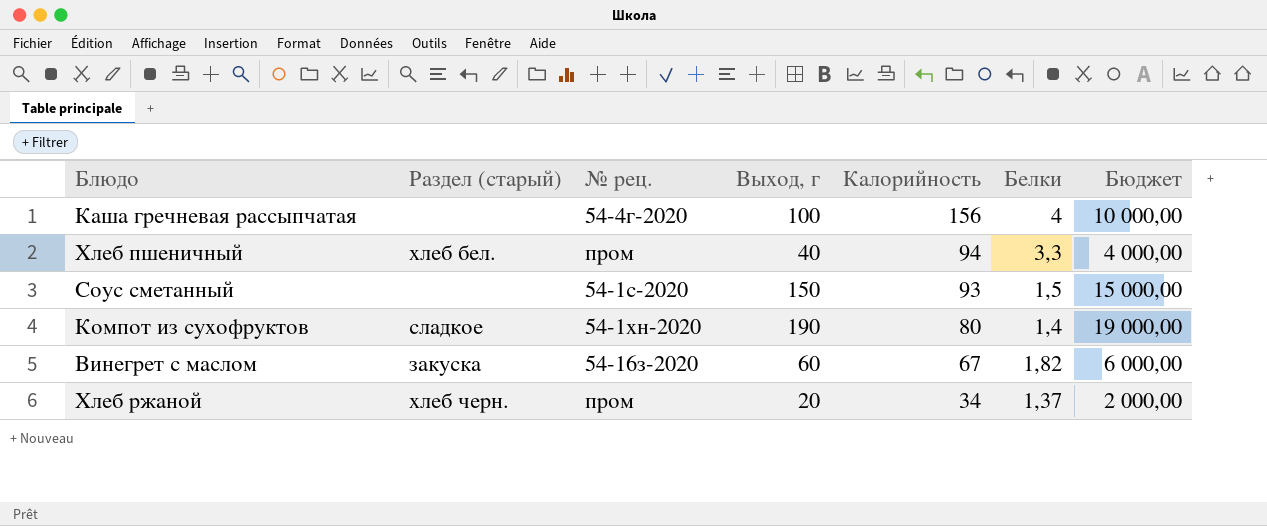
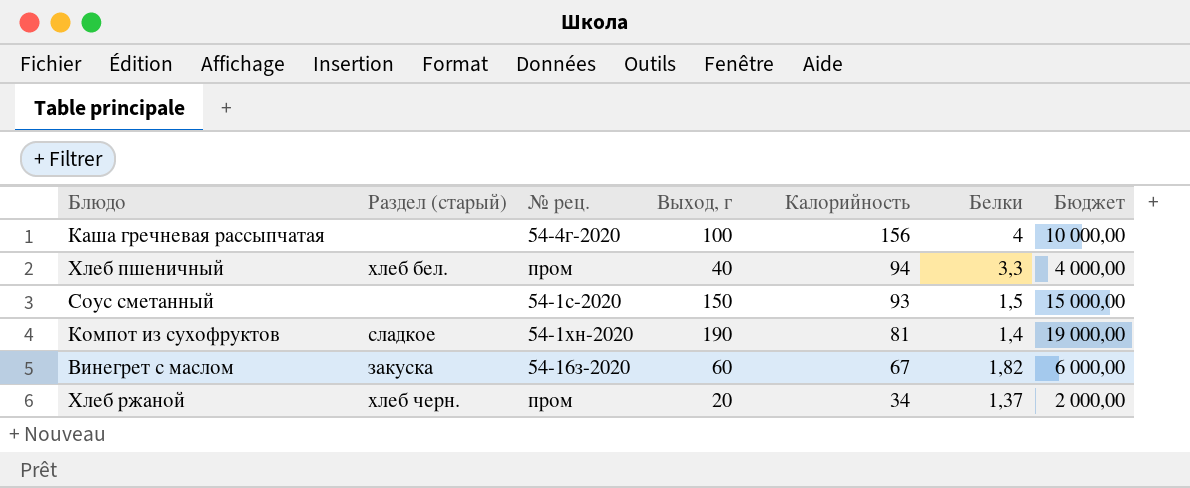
Компот из сухофруктов | Калорийность: 80 -> 81

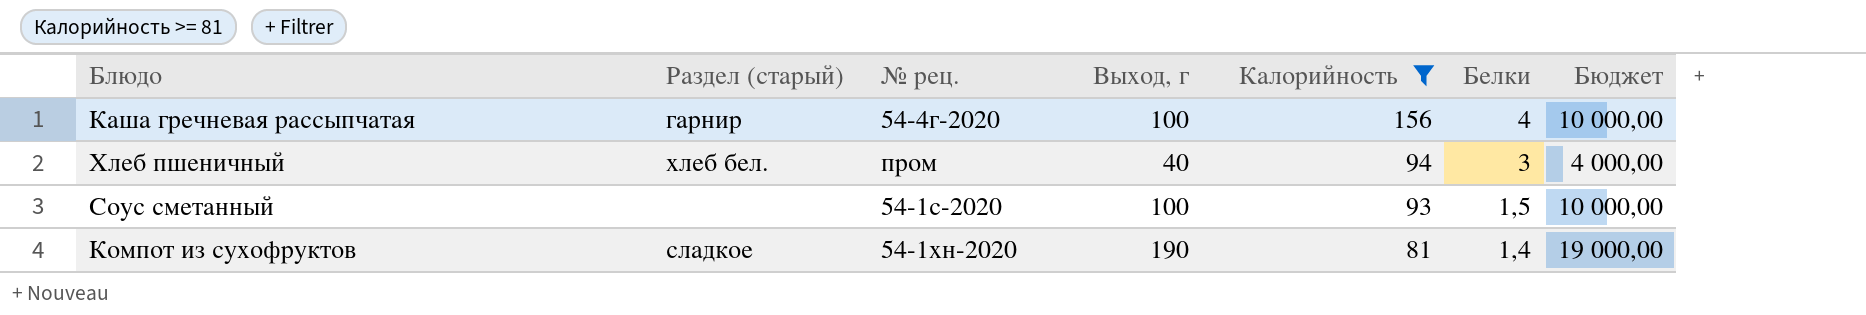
filter: none -> Калорийность >= 81
Каша гречневая рассыпчатая | Раздел (старый): none -> гарнир
Хлеб пшеничный | Белки: 3,3 -> 3
Соус сметанный | Выход, г: 150 -> 100
Соус сметанный | Бюджет: 15 000,00 -> 10 000,00

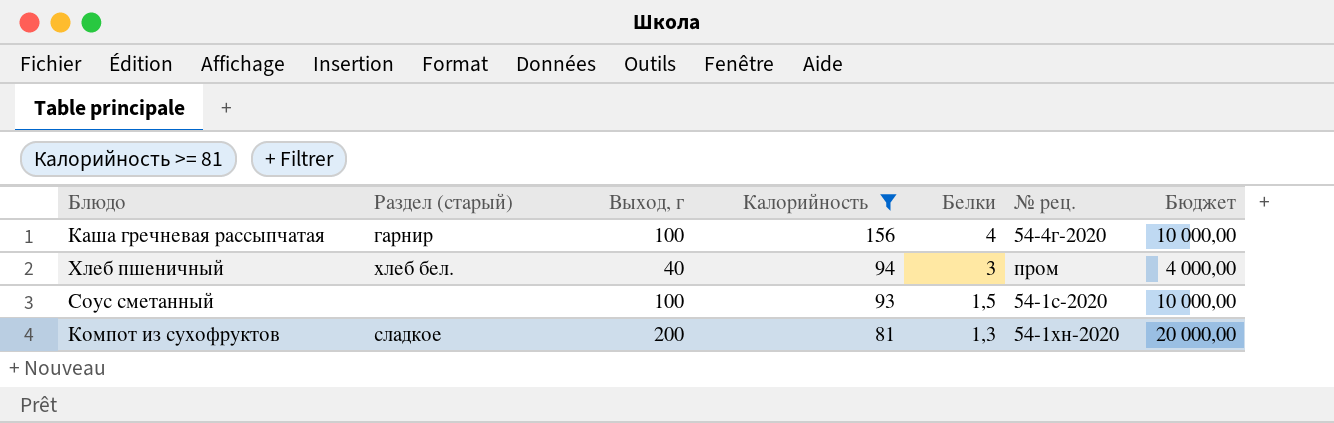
column № рец. | position: 3 -> 6
Компот из сухофруктов | Выход, г: 190 -> 200
Компот из сухофруктов | Белки: 1,4 -> 1,3
Компот из сухофруктов | Бюджет: 19 000,00 -> 20 000,00

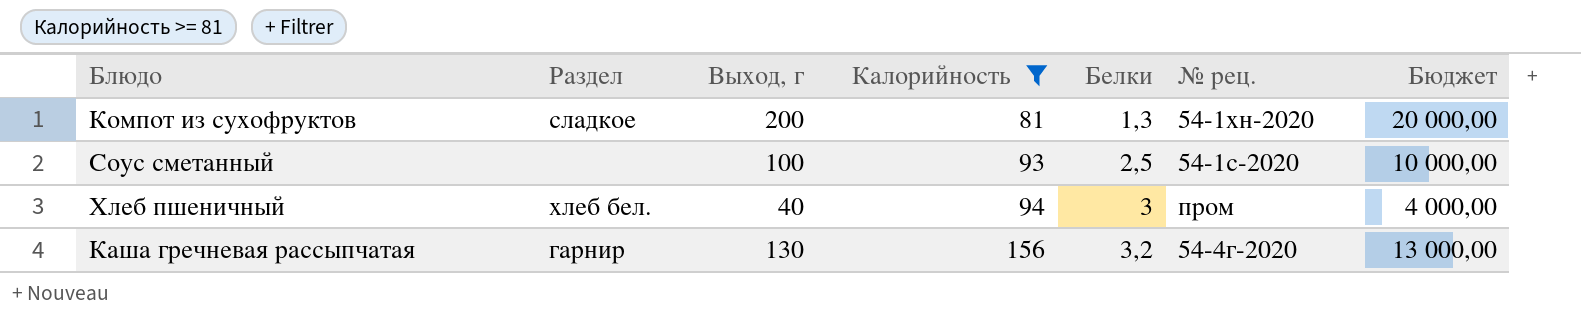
row order: Калорийность descending -> Калорийность ascending
column name: Раздел (старый) -> Раздел
Соус сметанный | Белки: 1,5 -> 2,5
Каша гречневая рассыпчатая | Выход, г: 100 -> 130
Каша гречневая рассыпчатая | Белки: 4 -> 3,2
Каша гречневая рассыпчатая | Бюджет: 10 000,00 -> 13 000,00

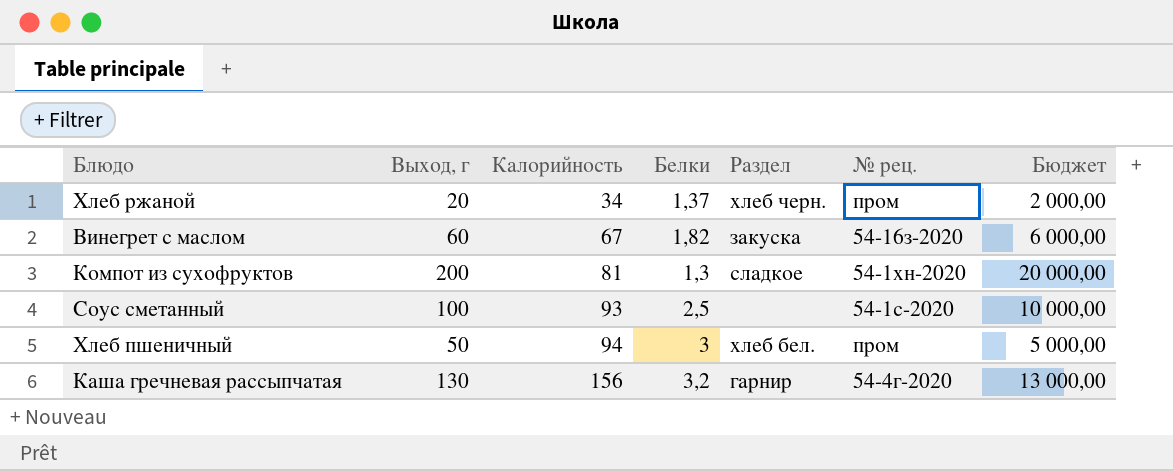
filter: Калорийность >= 81 -> none
column Раздел | position: 2 -> 5
Хлеб пшеничный | Выход, г: 40 -> 50
Хлеб пшеничный | Бюджет: 4 000,00 -> 5 000,00

